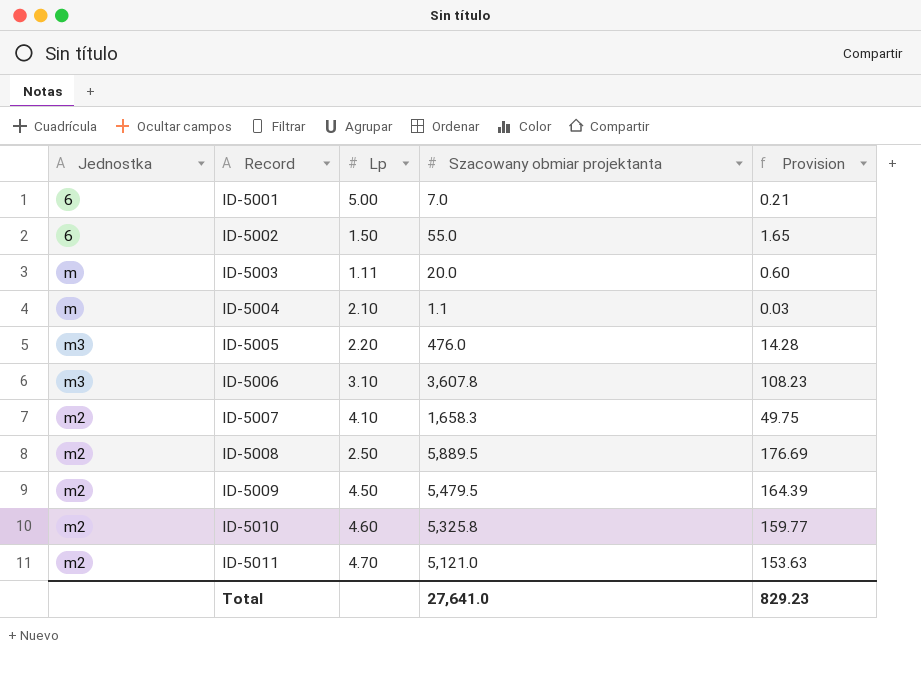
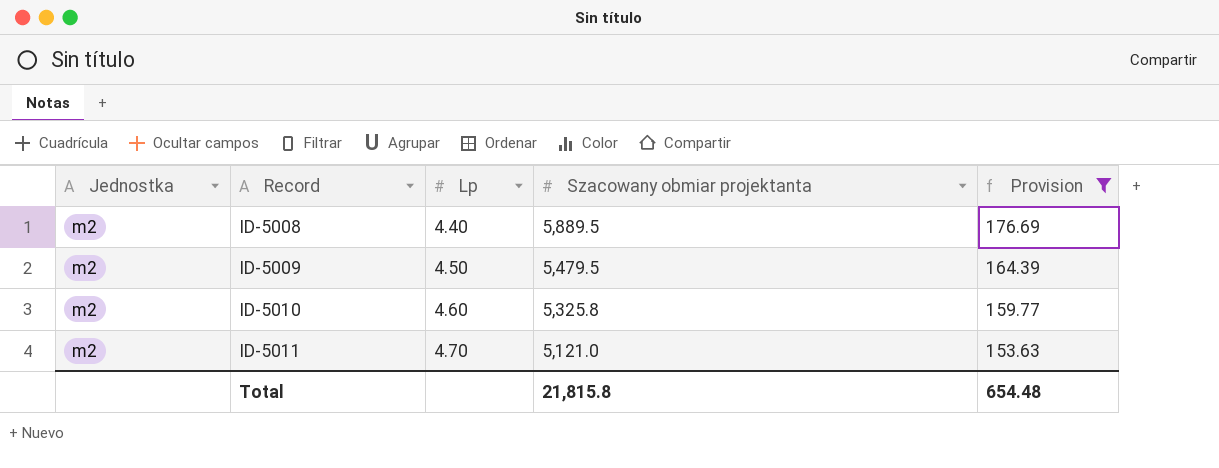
filter: none -> Provision >= 153.63
ID-5008 | Lp: 2.50 -> 4.40
Total | Szacowany obmiar projektanta: 27,641.0 -> 21,815.8
Total | Provision: 829.23 -> 654.48

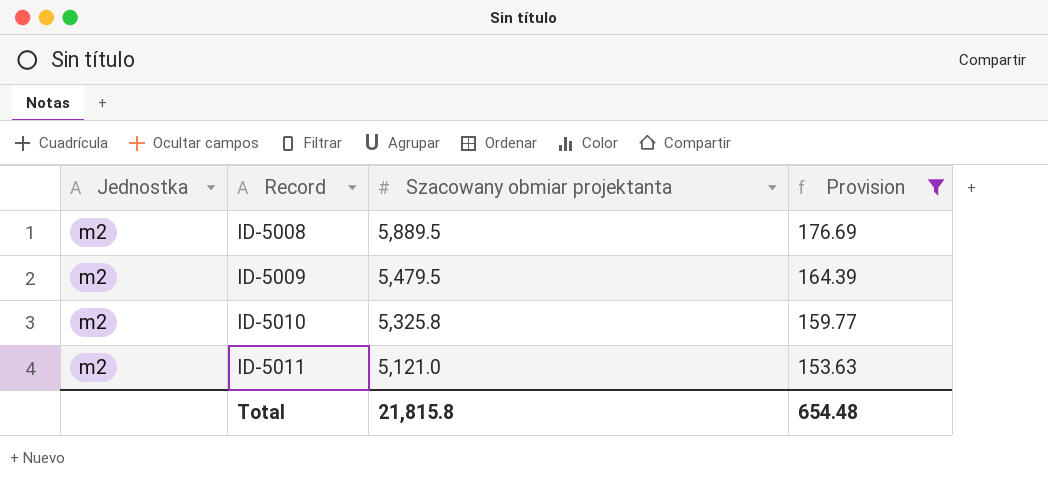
column Lp | position: 3 -> none

